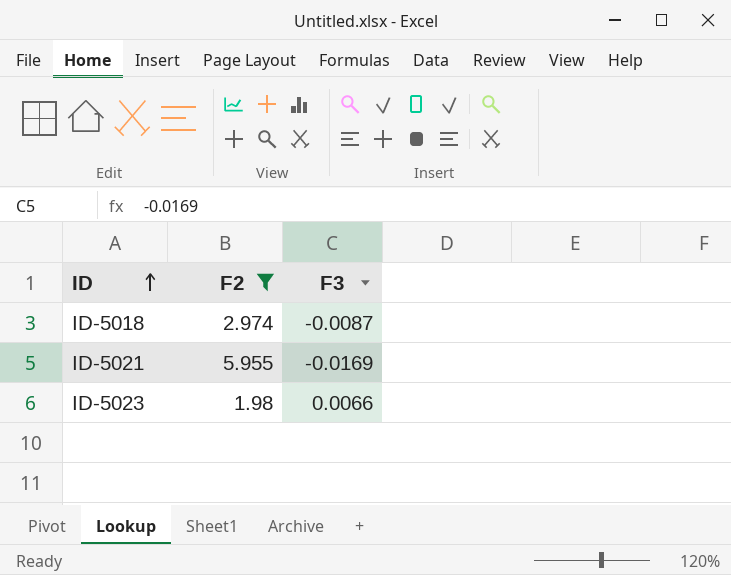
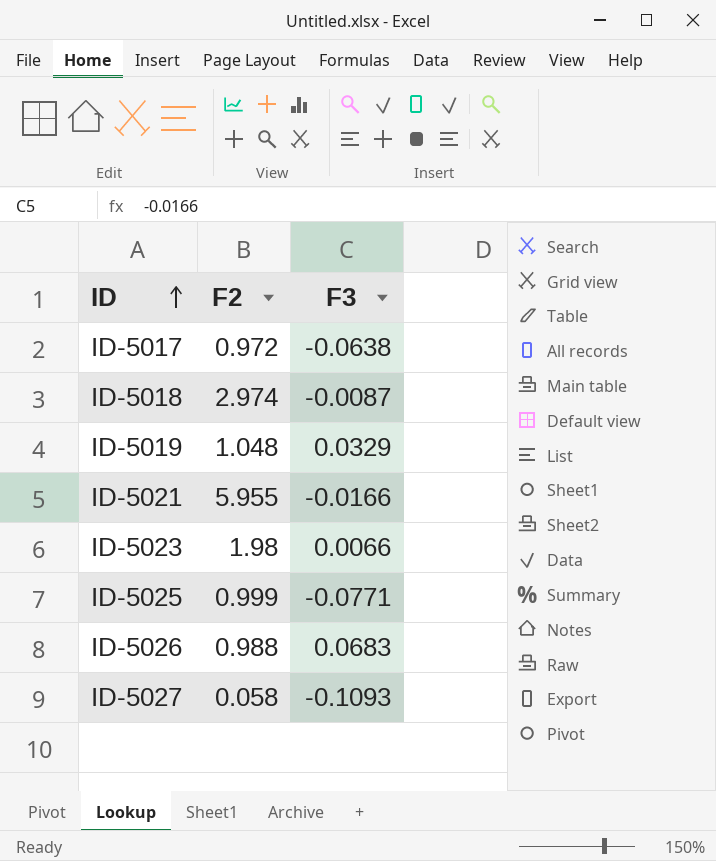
filter: F2 >= 1.98 -> none
ID-5021 | F3: -0.0169 -> -0.0166

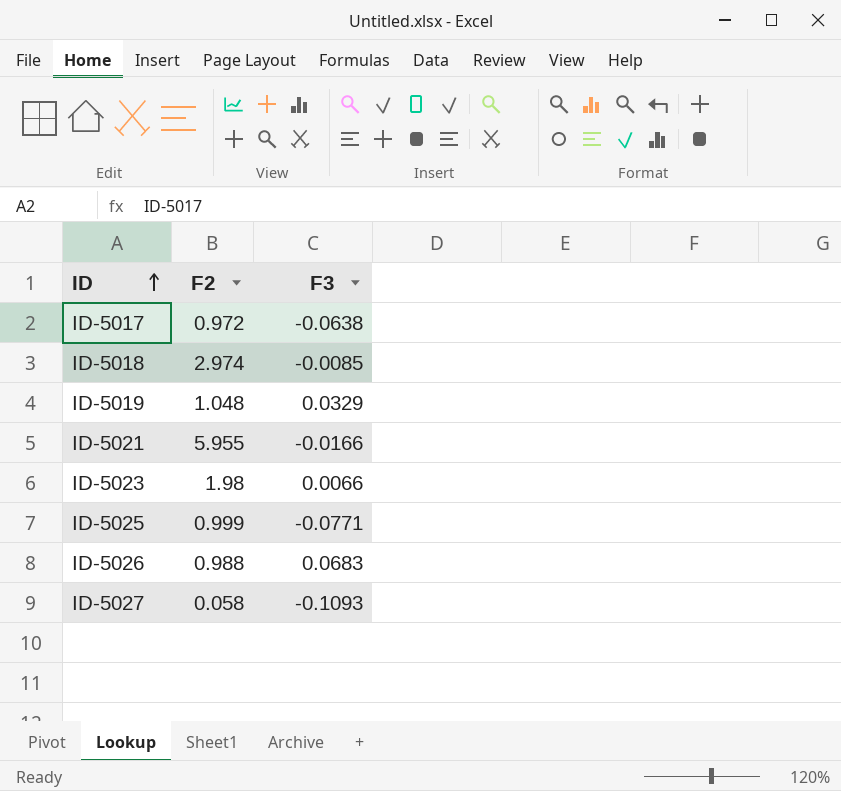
ID-5018 | F3: -0.0087 -> -0.0085

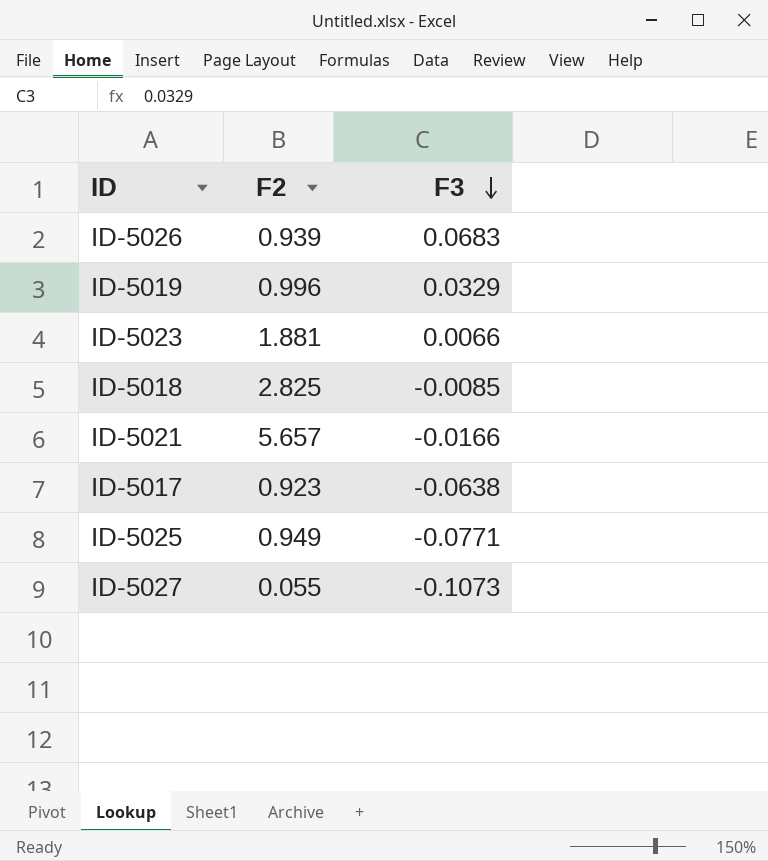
row order: ID ascending -> F3 descending
ID-5026 | F2: 0.988 -> 0.939
ID-5019 | F2: 1.048 -> 0.996
ID-5023 | F2: 1.98 -> 1.881
ID-5018 | F2: 2.974 -> 2.825
ID-5021 | F2: 5.955 -> 5.657
ID-5017 | F2: 0.972 -> 0.923
ID-5025 | F2: 0.999 -> 0.949
ID-5027 | F2: 0.058 -> 0.055
ID-5027 | F3: -0.1093 -> -0.1073

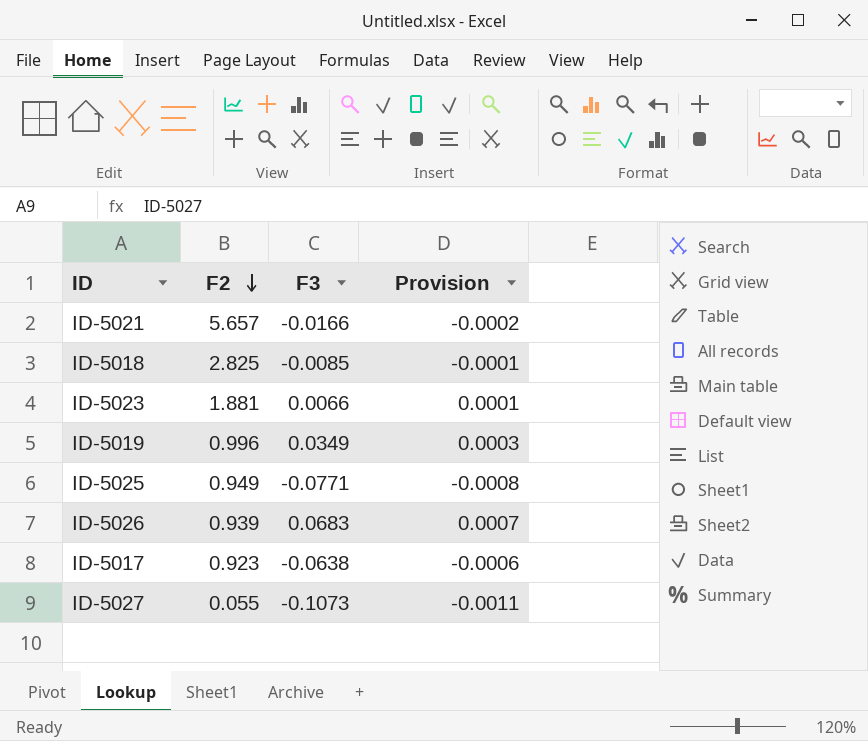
row order: F3 descending -> F2 descending
column Provision | formula: none -> [F3] * 0.01
ID-5019 | F3: 0.0329 -> 0.0349

